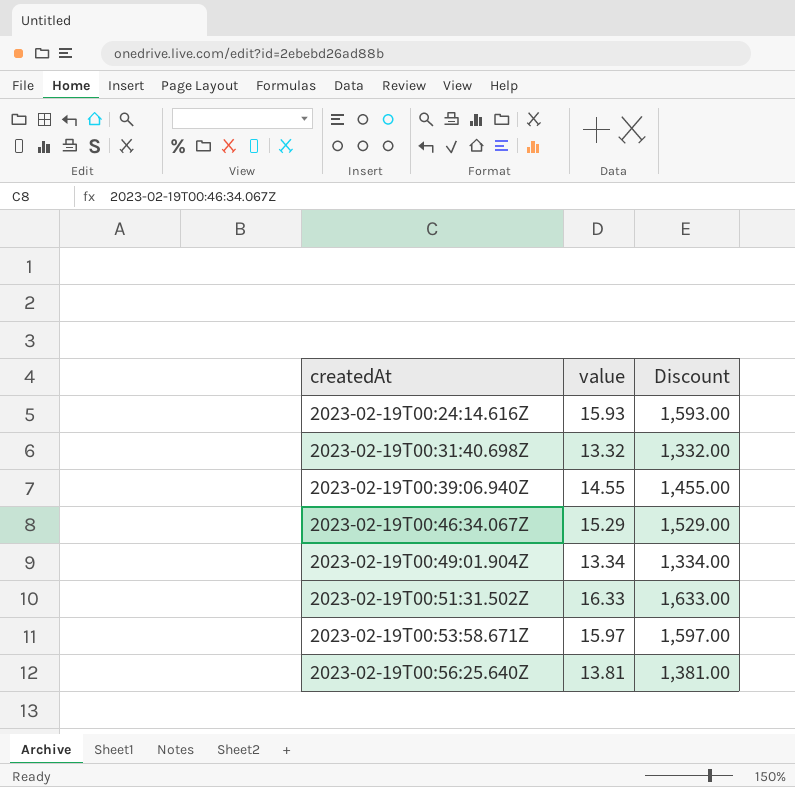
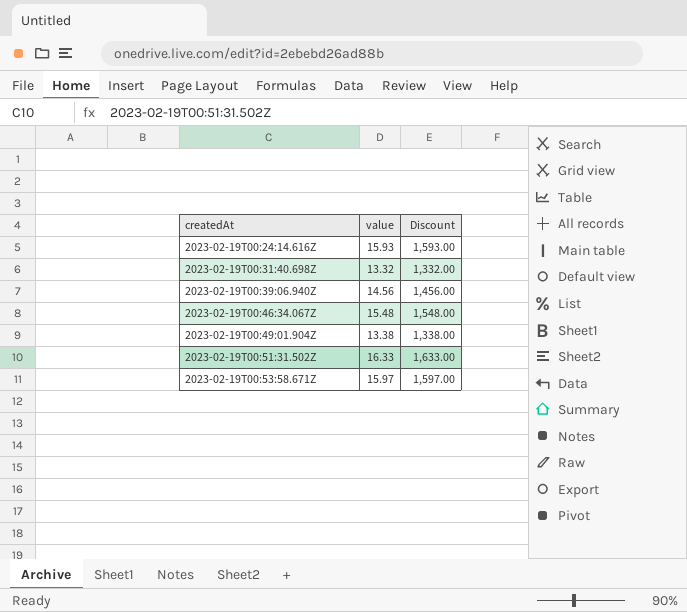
row 2023-02-19T00:56:25.640Z: 13.81 | 1,381.00 -> none
2023-02-19T00:39:06.940Z | value: 14.55 -> 14.56
2023-02-19T00:39:06.940Z | Discount: 1,455.00 -> 1,456.00
2023-02-19T00:46:34.067Z | value: 15.29 -> 15.48
2023-02-19T00:46:34.067Z | Discount: 1,529.00 -> 1,548.00
2023-02-19T00:49:01.904Z | value: 13.34 -> 13.38
2023-02-19T00:49:01.904Z | Discount: 1,334.00 -> 1,338.00

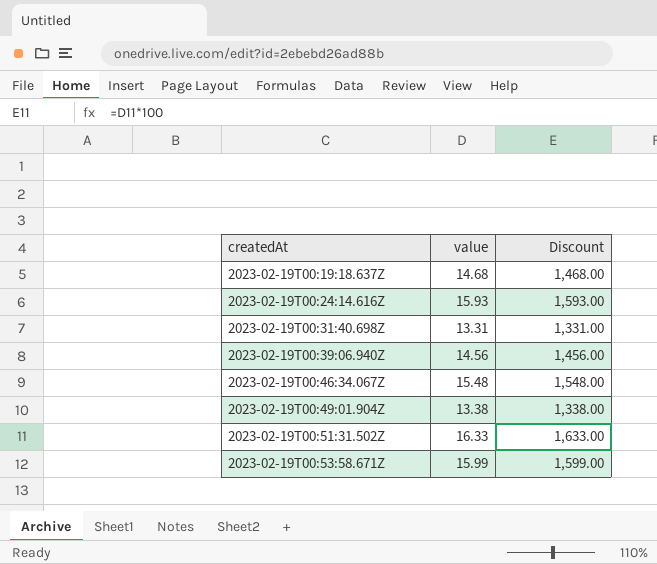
row 2023-02-19T00:19:18.637Z: none -> 14.68 | 1,468.00
2023-02-19T00:31:40.698Z | value: 13.32 -> 13.31
2023-02-19T00:31:40.698Z | Discount: 1,332.00 -> 1,331.00
2023-02-19T00:53:58.671Z | value: 15.97 -> 15.99
2023-02-19T00:53:58.671Z | Discount: 1,597.00 -> 1,599.00

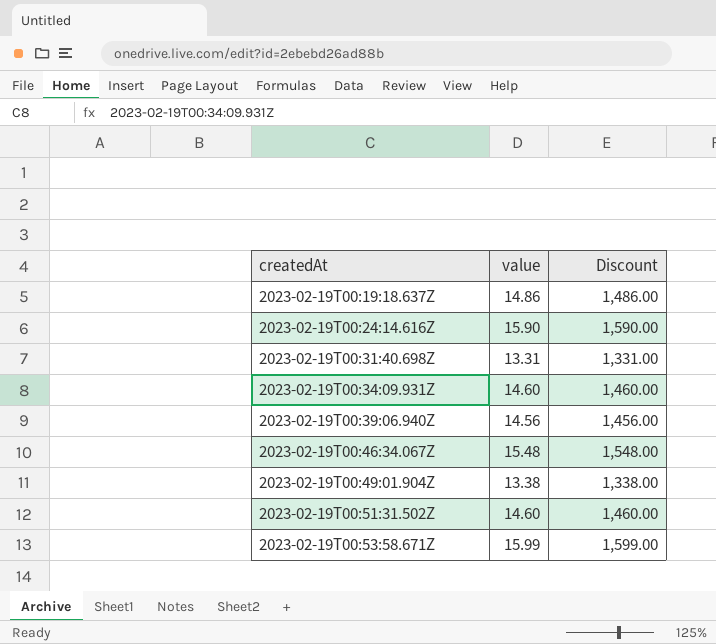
2023-02-19T00:19:18.637Z | value: 14.68 -> 14.86
2023-02-19T00:19:18.637Z | Discount: 1,468.00 -> 1,486.00
2023-02-19T00:24:14.616Z | value: 15.93 -> 15.90
2023-02-19T00:24:14.616Z | Discount: 1,593.00 -> 1,590.00
row 2023-02-19T00:34:09.931Z: none -> 14.60 | 1,460.00
2023-02-19T00:51:31.502Z | value: 16.33 -> 14.60
2023-02-19T00:51:31.502Z | Discount: 1,633.00 -> 1,460.00

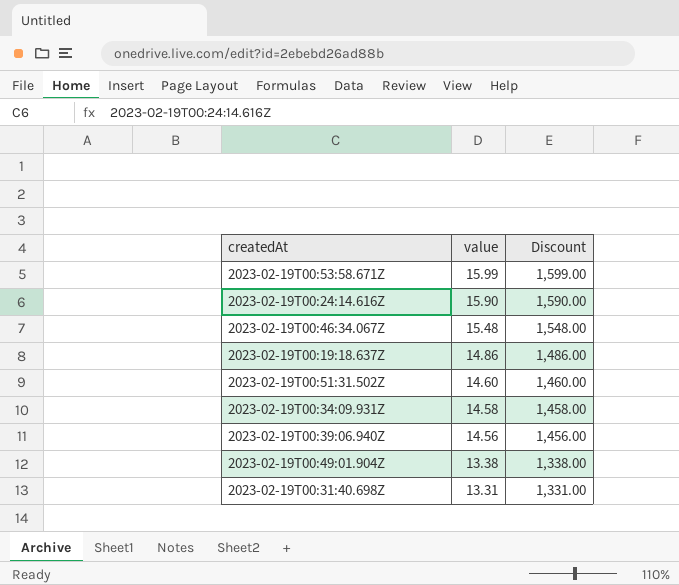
row order: createdAt ascending -> value descending
2023-02-19T00:34:09.931Z | value: 14.60 -> 14.58
2023-02-19T00:34:09.931Z | Discount: 1,460.00 -> 1,458.00

